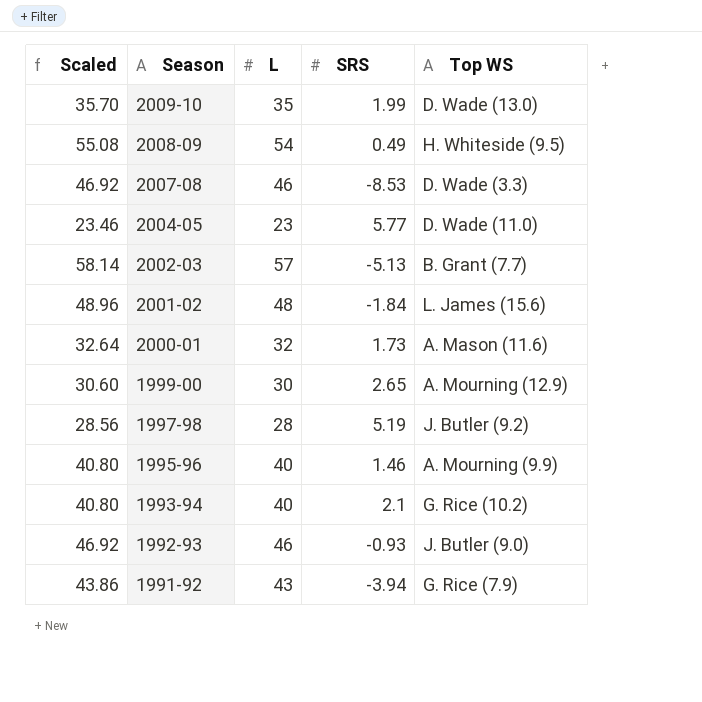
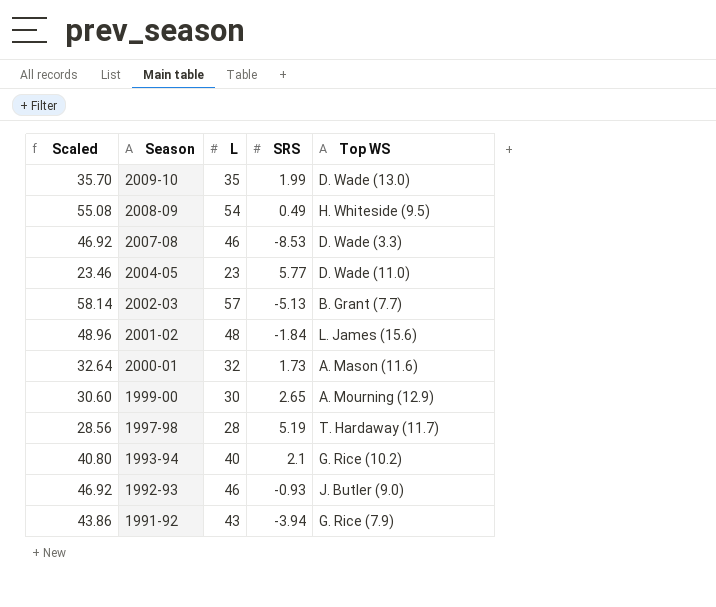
row 1995-96: 40.80 | 40 | 1.46 | A. Mourning (9.9) -> none
1997-98 | Top WS: J. Butler (9.2) -> T. Hardaway (11.7)

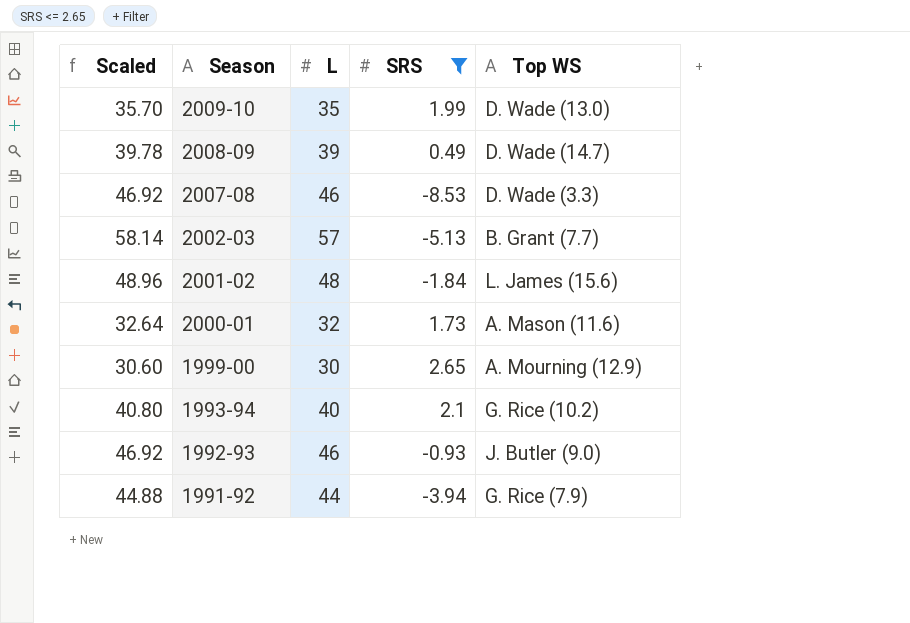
filter: none -> SRS <= 2.65
2008-09 | Scaled: 55.08 -> 39.78
2008-09 | L: 54 -> 39
2008-09 | Top WS: H. Whiteside (9.5) -> D. Wade (14.7)
1991-92 | Scaled: 43.86 -> 44.88
1991-92 | L: 43 -> 44

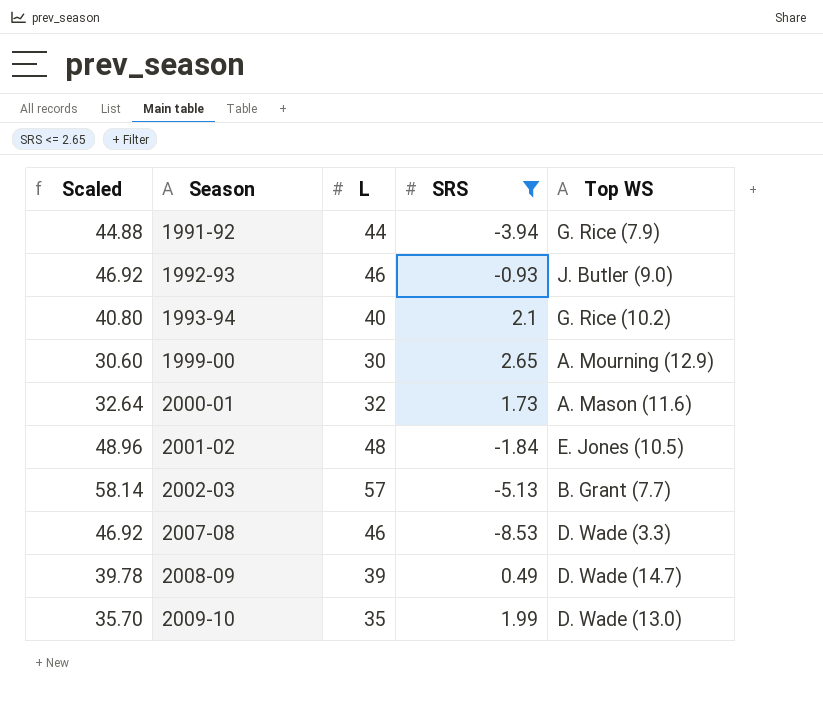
row order: Season descending -> Season ascending
2001-02 | Top WS: L. James (15.6) -> E. Jones (10.5)

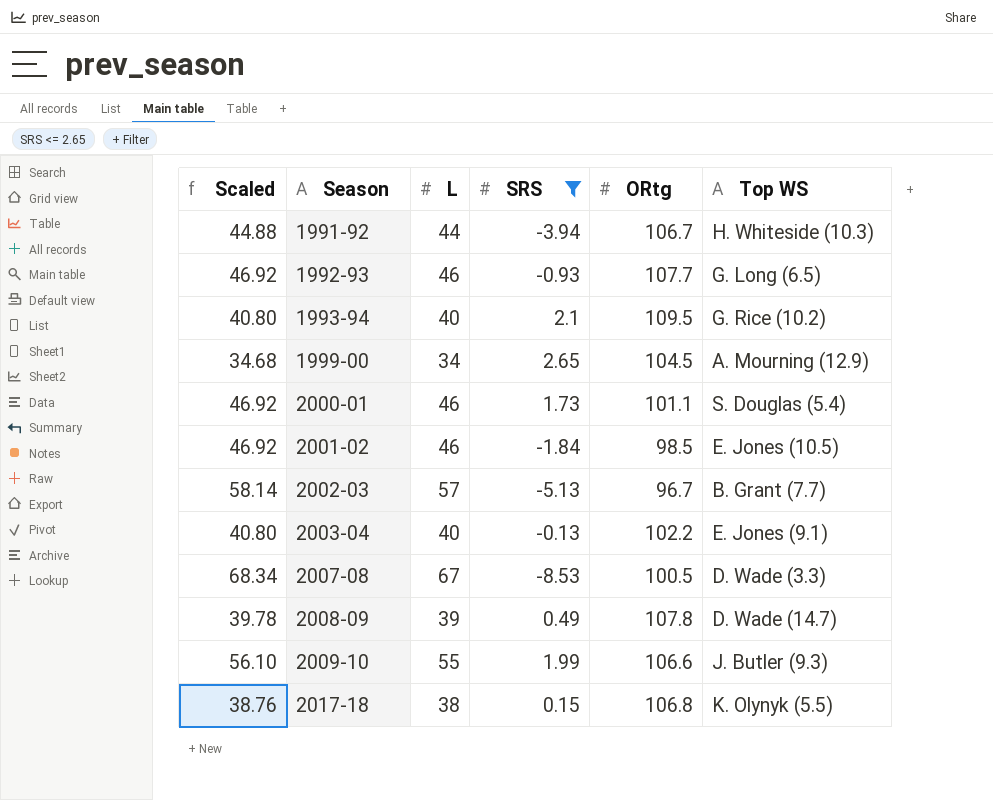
column ORtg | position: none -> 5
1991-92 | Top WS: G. Rice (7.9) -> H. Whiteside (10.3)
1992-93 | Top WS: J. Butler (9.0) -> G. Long (6.5)
1999-00 | Scaled: 30.60 -> 34.68
1999-00 | L: 30 -> 34
2000-01 | Scaled: 32.64 -> 46.92
2000-01 | L: 32 -> 46
2000-01 | Top WS: A. Mason (11.6) -> S. Douglas (5.4)
2001-02 | Scaled: 48.96 -> 46.92
2001-02 | L: 48 -> 46
row 2003-04: none -> 40.80 | 40 | -0.13 | 102.2 | E. Jones (9.1)
2007-08 | Scaled: 46.92 -> 68.34
2007-08 | L: 46 -> 67
2009-10 | Scaled: 35.70 -> 56.10
2009-10 | L: 35 -> 55
2009-10 | Top WS: D. Wade (13.0) -> J. Butler (9.3)
row 2017-18: none -> 38.76 | 38 | 0.15 | 106.8 | K. Olynyk (5.5)

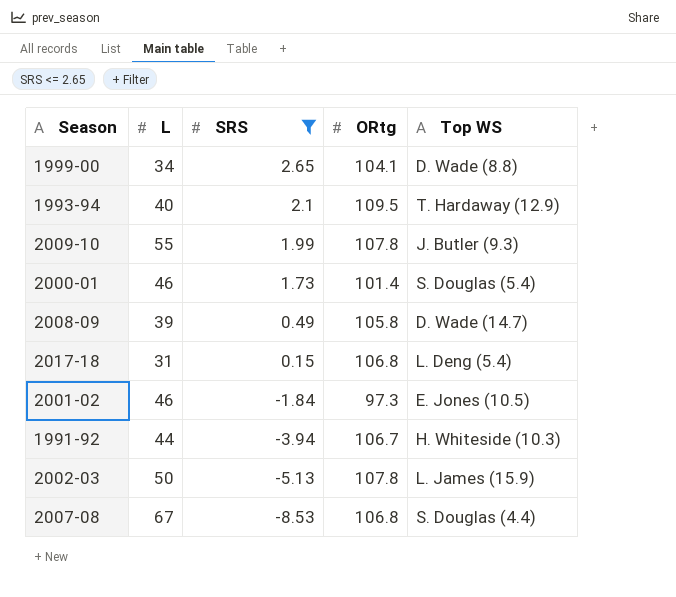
row order: Season ascending -> SRS descending
column Scaled | formula: [L] * 1.02 -> none
row 1992-93: 46.92 | 46 | -0.93 | 107.7 | G. Long (6.5) -> none
row 2003-04: 40.80 | 40 | -0.13 | 102.2 | E. Jones (9.1) -> none
1999-00 | ORtg: 104.5 -> 104.1
1999-00 | Top WS: A. Mourning (12.9) -> D. Wade (8.8)
1993-94 | Top WS: G. Rice (10.2) -> T. Hardaway (12.9)
2009-10 | ORtg: 106.6 -> 107.8
2000-01 | ORtg: 101.1 -> 101.4
2008-09 | ORtg: 107.8 -> 105.8
2017-18 | L: 38 -> 31
2017-18 | Top WS: K. Olynyk (5.5) -> L. Deng (5.4)
2001-02 | ORtg: 98.5 -> 97.3
2002-03 | L: 57 -> 50
2002-03 | ORtg: 96.7 -> 107.8
2002-03 | Top WS: B. Grant (7.7) -> L. James (15.9)
2007-08 | ORtg: 100.5 -> 106.8
2007-08 | Top WS: D. Wade (3.3) -> S. Douglas (4.4)

